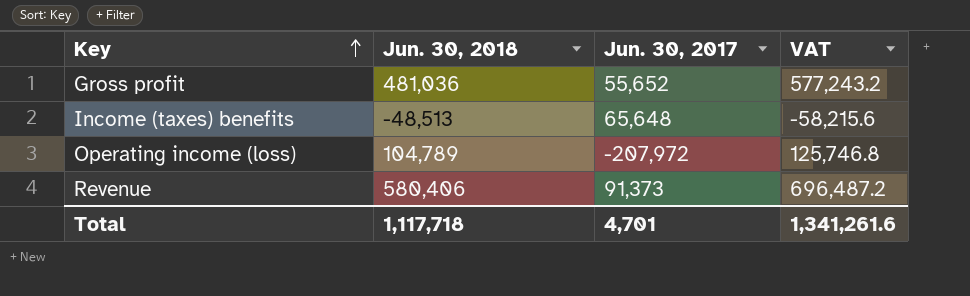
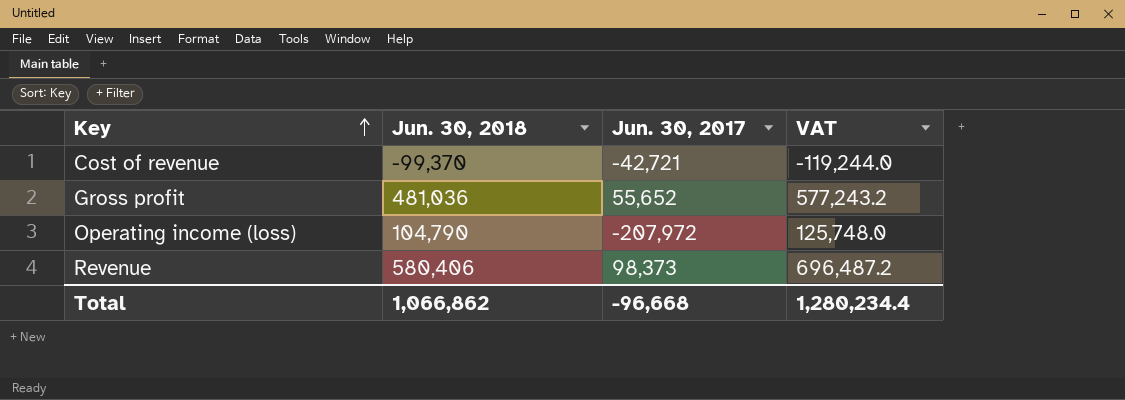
row Income (taxes) benefits: -48,513 | 65,648 | -58,215.6 -> none
row Cost of revenue: none -> -99,370 | -42,721 | -119,244.0
Operating income (loss) | Jun. 30, 2018: 104,789 -> 104,790
Operating income (loss) | VAT: 125,746.8 -> 125,748.0
Revenue | Jun. 30, 2017: 91,373 -> 98,373
Total | Jun. 30, 2018: 1,117,718 -> 1,066,862
Total | Jun. 30, 2017: 4,701 -> -96,668
Total | VAT: 1,341,261.6 -> 1,280,234.4

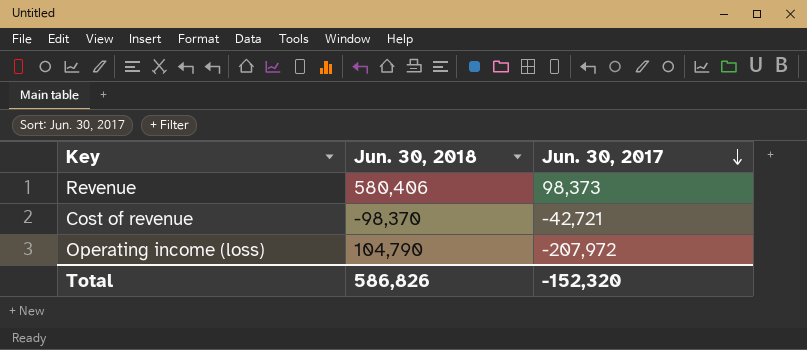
row order: Key ascending -> Jun. 30, 2017 descending
column VAT | formula: [Jun. 30, 2018] * 1.2 -> none
row Gross profit: 481,036 | 55,652 | 577,243.2 -> none
Cost of revenue | Jun. 30, 2018: -99,370 -> -98,370
Total | Jun. 30, 2018: 1,066,862 -> 586,826
Total | Jun. 30, 2017: -96,668 -> -152,320

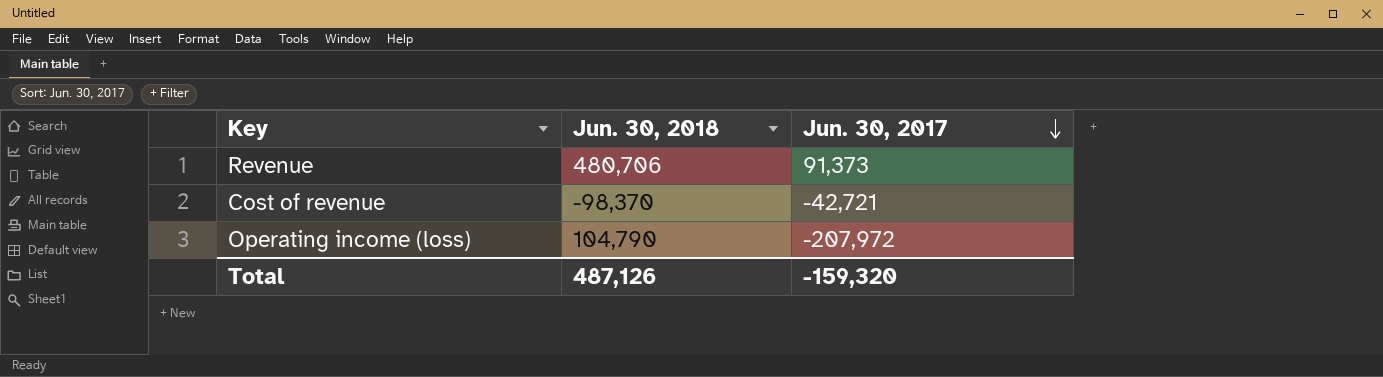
Revenue | Jun. 30, 2018: 580,406 -> 480,706
Revenue | Jun. 30, 2017: 98,373 -> 91,373
Total | Jun. 30, 2018: 586,826 -> 487,126
Total | Jun. 30, 2017: -152,320 -> -159,320

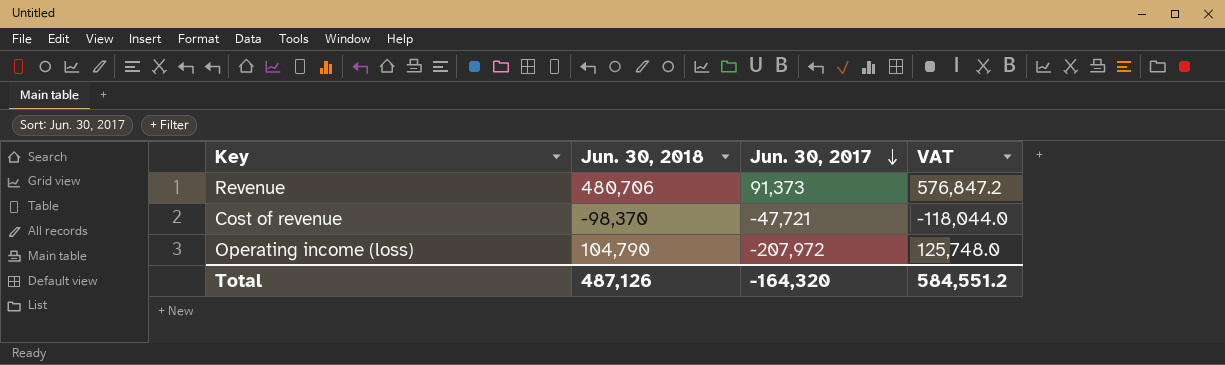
column VAT | formula: none -> [Jun. 30, 2018] * 1.2
Cost of revenue | Jun. 30, 2017: -42,721 -> -47,721
Total | Jun. 30, 2017: -159,320 -> -164,320

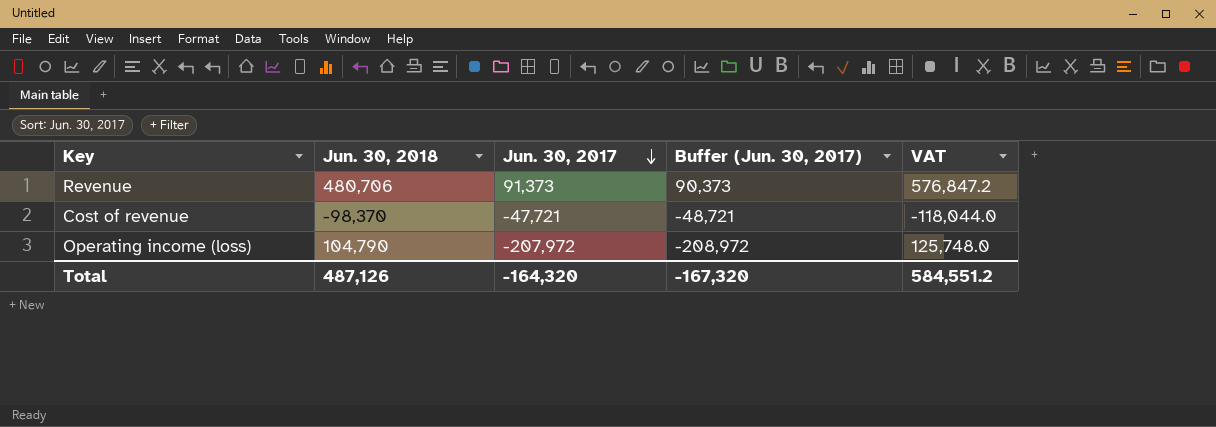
column Buffer (Jun. 30, 2017) | formula: none -> [Jun. 30, 2017] - 1000

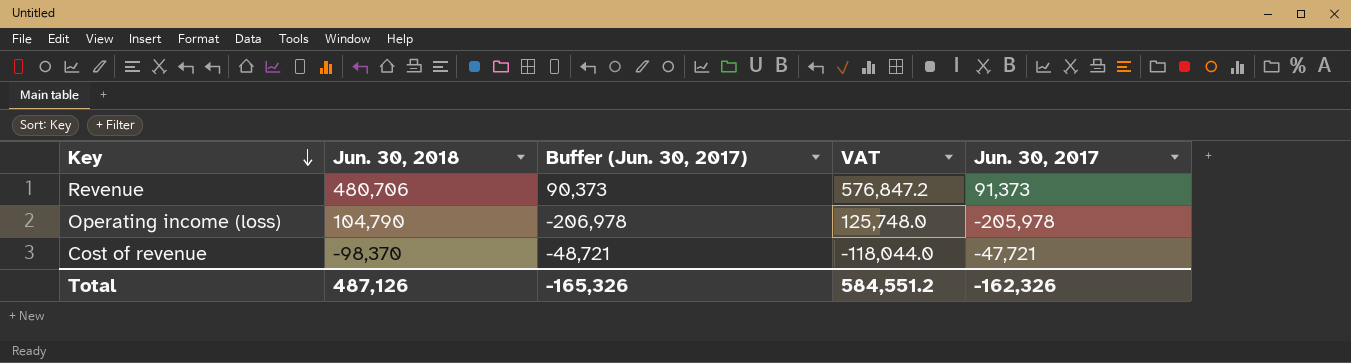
row order: Jun. 30, 2017 descending -> Key descending
column Jun. 30, 2017 | position: 3 -> 5
Operating income (loss) | Buffer (Jun. 30, 2017): -208,972 -> -206,978
Operating income (loss) | Jun. 30, 2017: -207,972 -> -205,978
Total | Buffer (Jun. 30, 2017): -167,320 -> -165,326
Total | Jun. 30, 2017: -164,320 -> -162,326

